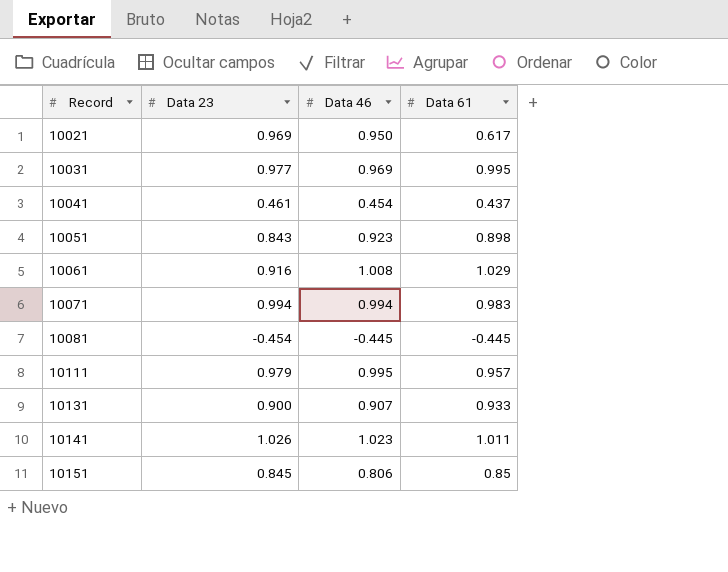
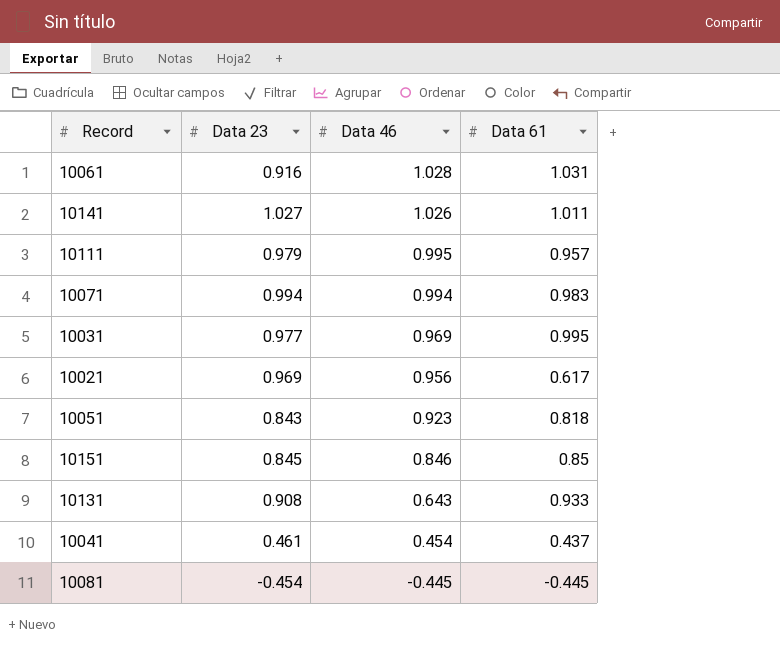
row order: Record ascending -> Data 46 descending
10061 | Data 46: 1.008 -> 1.028
10061 | Data 61: 1.029 -> 1.031
10141 | Data 23: 1.026 -> 1.027
10141 | Data 46: 1.023 -> 1.026
10021 | Data 46: 0.950 -> 0.956
10051 | Data 61: 0.898 -> 0.818
10151 | Data 46: 0.806 -> 0.846
10131 | Data 23: 0.900 -> 0.908
10131 | Data 46: 0.907 -> 0.643

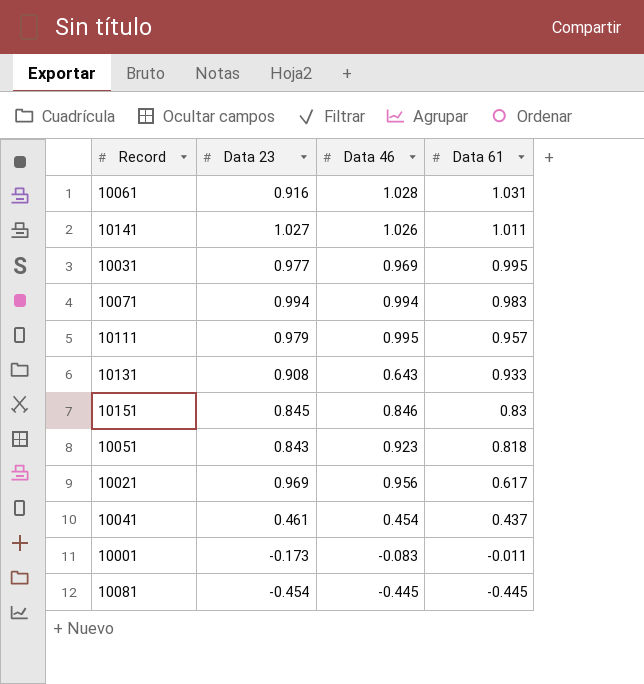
row order: Data 46 descending -> Data 61 descending
10151 | Data 61: 0.85 -> 0.83
row 10001: none -> -0.173 | -0.083 | -0.011

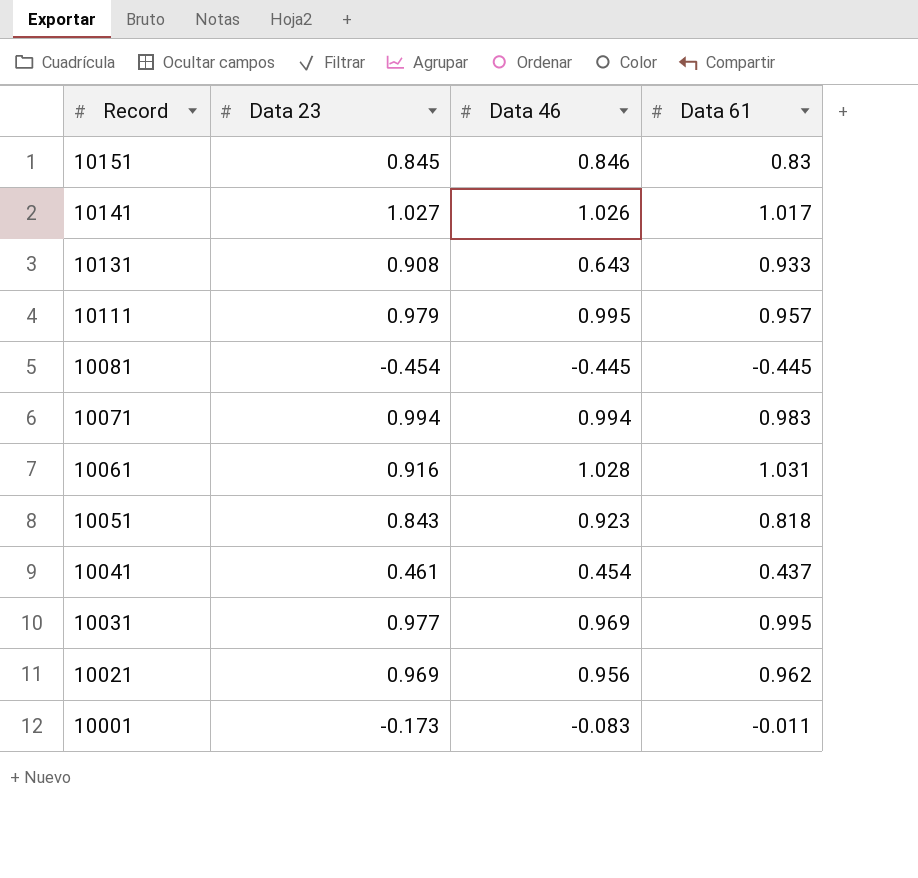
row order: Data 61 descending -> Record descending
10141 | Data 61: 1.011 -> 1.017
10021 | Data 61: 0.617 -> 0.962

